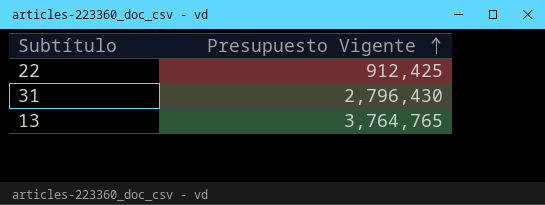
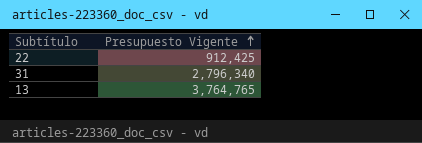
31 | Presupuesto Vigente: 2,796,430 -> 2,796,340

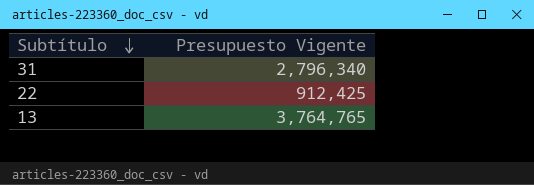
row order: Presupuesto Vigente ascending -> Subtítulo descending

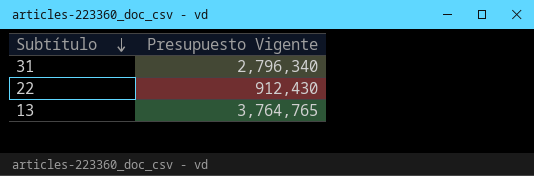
22 | Presupuesto Vigente: 912,425 -> 912,430

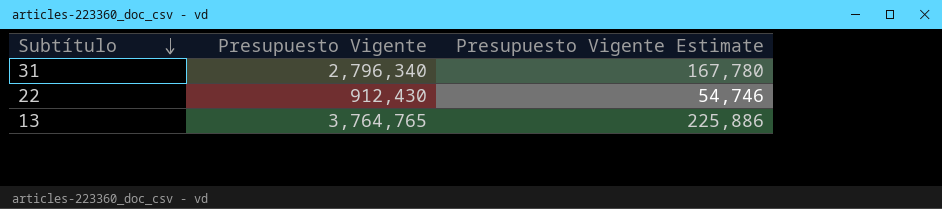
column Presupuesto Vigente Estimate | formula: none -> [Presupuesto Vigente] * 0.06

